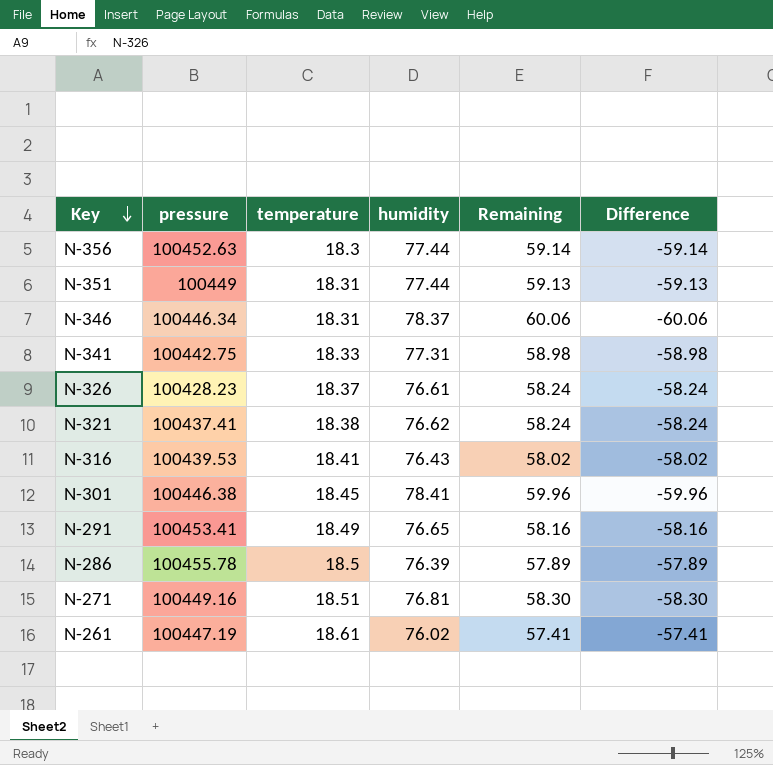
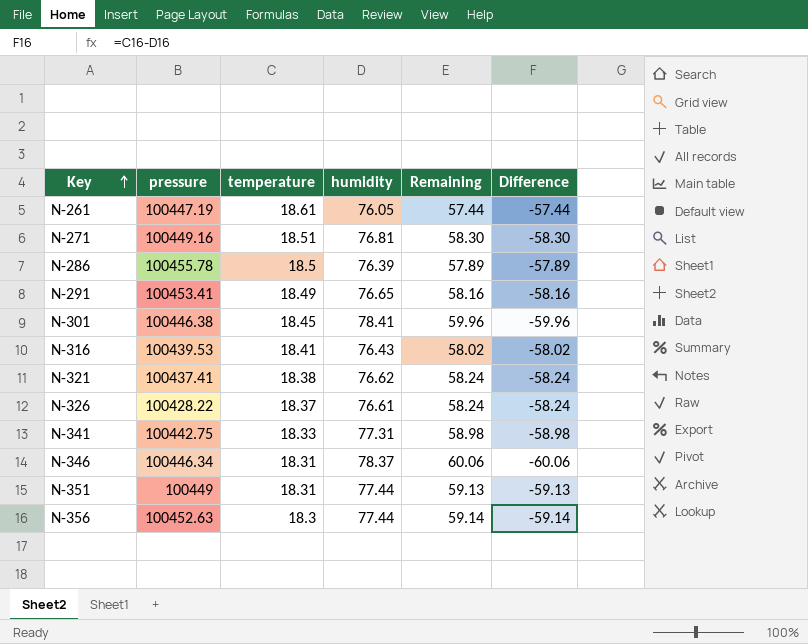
row order: Key descending -> Key ascending
N-261 | humidity: 76.02 -> 76.05
N-261 | Remaining: 57.41 -> 57.44
N-261 | Difference: -57.41 -> -57.44
N-326 | pressure: 100428.23 -> 100428.22

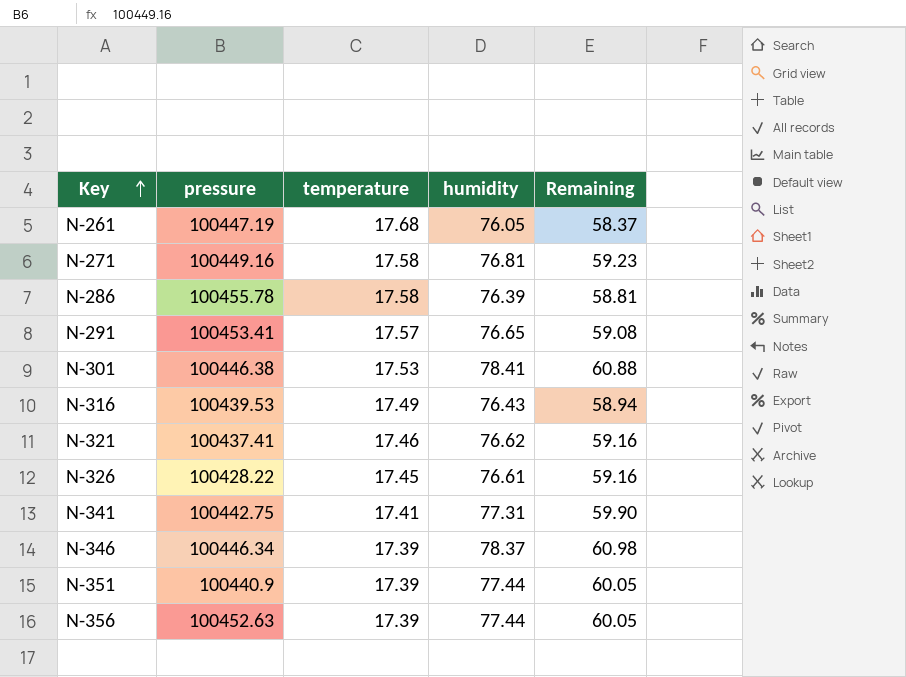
column Difference | formula: [temperature] - [humidity] -> none
N-261 | temperature: 18.61 -> 17.68
N-261 | Remaining: 57.44 -> 58.37
N-271 | temperature: 18.51 -> 17.58
N-271 | Remaining: 58.30 -> 59.23
N-286 | temperature: 18.5 -> 17.58
N-286 | Remaining: 57.89 -> 58.81
N-291 | temperature: 18.49 -> 17.57
N-291 | Remaining: 58.16 -> 59.08
N-301 | temperature: 18.45 -> 17.53
N-301 | Remaining: 59.96 -> 60.88
N-316 | temperature: 18.41 -> 17.49
N-316 | Remaining: 58.02 -> 58.94
N-321 | temperature: 18.38 -> 17.46
N-321 | Remaining: 58.24 -> 59.16
N-326 | temperature: 18.37 -> 17.45
N-326 | Remaining: 58.24 -> 59.16
N-341 | temperature: 18.33 -> 17.41
N-341 | Remaining: 58.98 -> 59.90
N-346 | temperature: 18.31 -> 17.39
N-346 | Remaining: 60.06 -> 60.98
N-351 | pressure: 100449 -> 100440.9
N-351 | temperature: 18.31 -> 17.39
N-351 | Remaining: 59.13 -> 60.05
N-356 | temperature: 18.3 -> 17.39
N-356 | Remaining: 59.14 -> 60.05

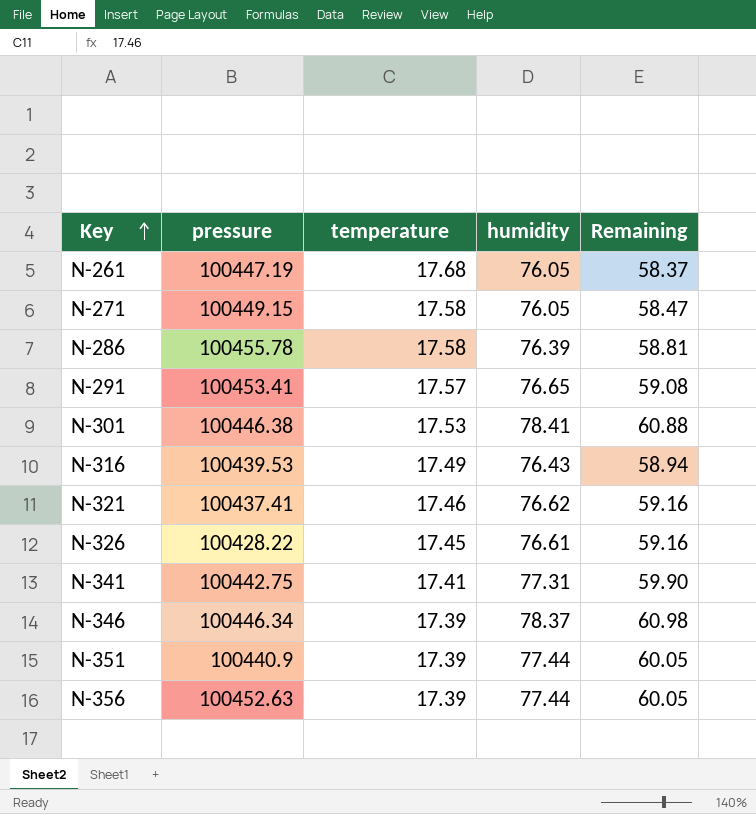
N-271 | pressure: 100449.16 -> 100449.15
N-271 | humidity: 76.81 -> 76.05
N-271 | Remaining: 59.23 -> 58.47

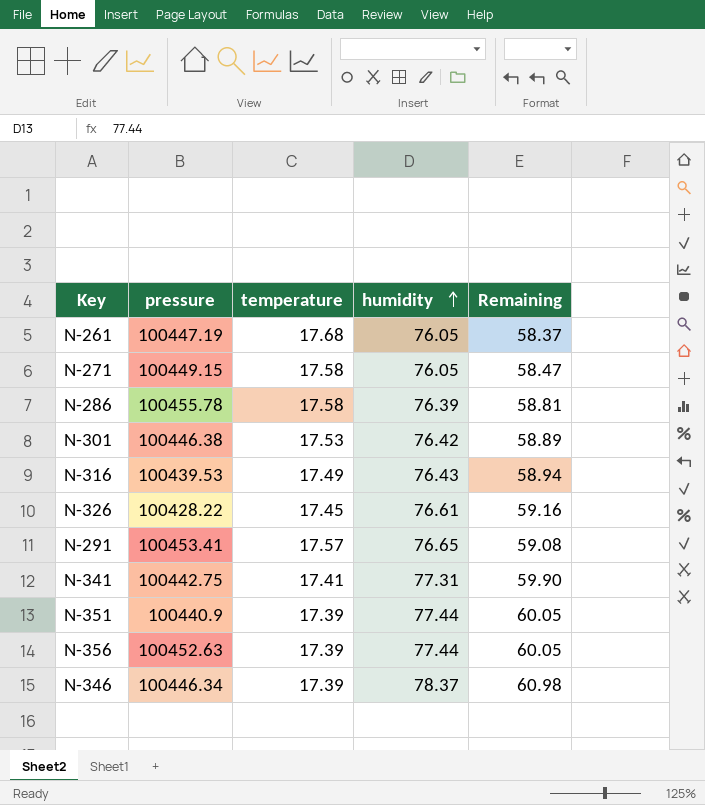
row order: Key ascending -> humidity ascending
row N-321: 100437.41 | 17.46 | 76.62 | 59.16 -> none
N-301 | humidity: 78.41 -> 76.42
N-301 | Remaining: 60.88 -> 58.89

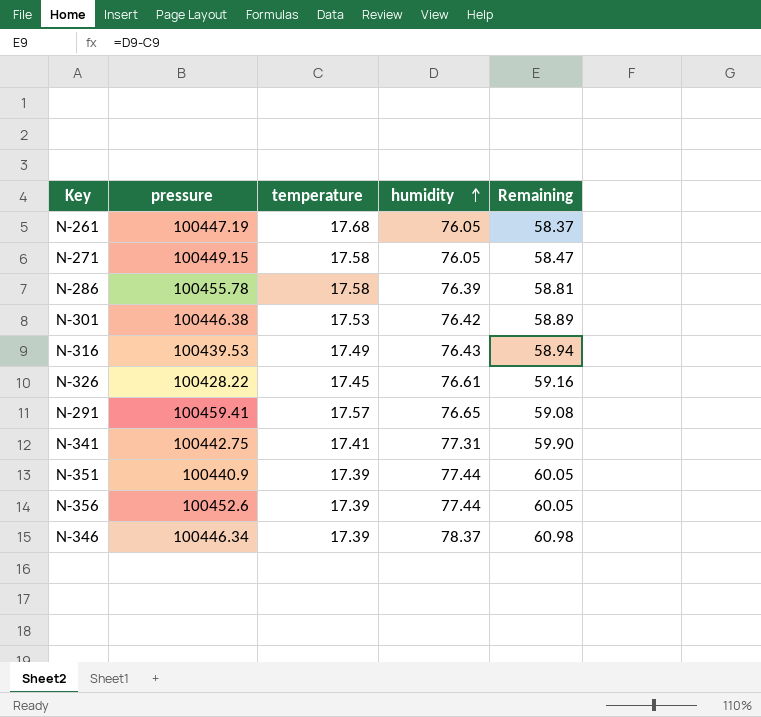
N-291 | pressure: 100453.41 -> 100459.41
N-356 | pressure: 100452.63 -> 100452.6

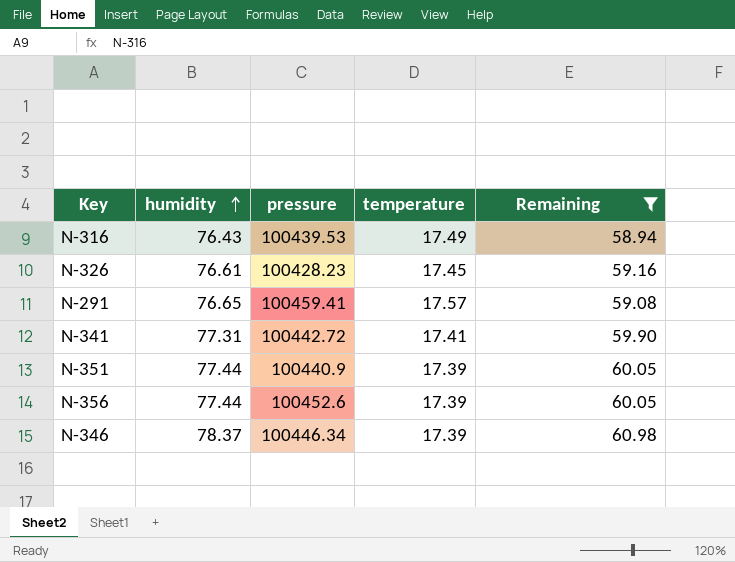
filter: none -> Remaining >= 58.94
column humidity | position: 4 -> 2
N-326 | pressure: 100428.22 -> 100428.23
N-341 | pressure: 100442.75 -> 100442.72

